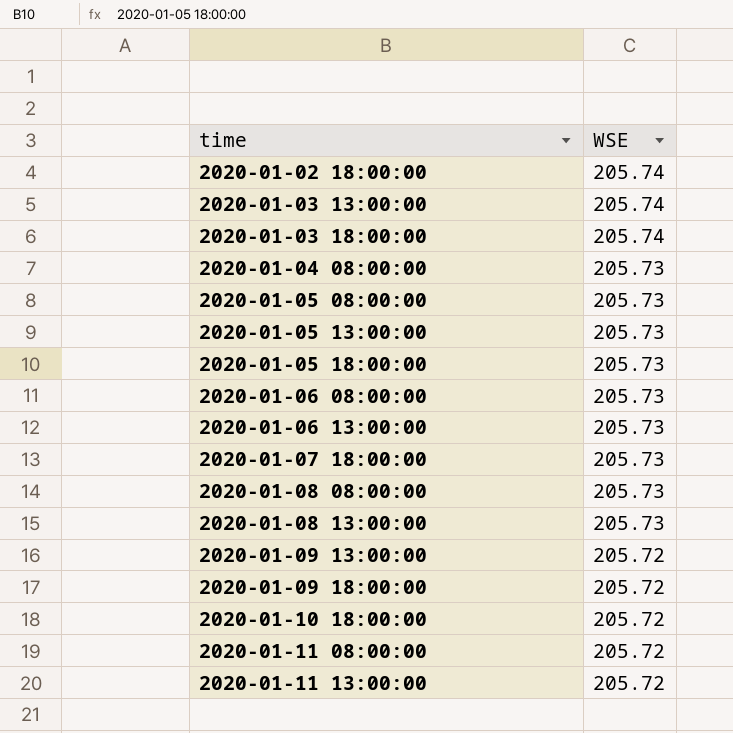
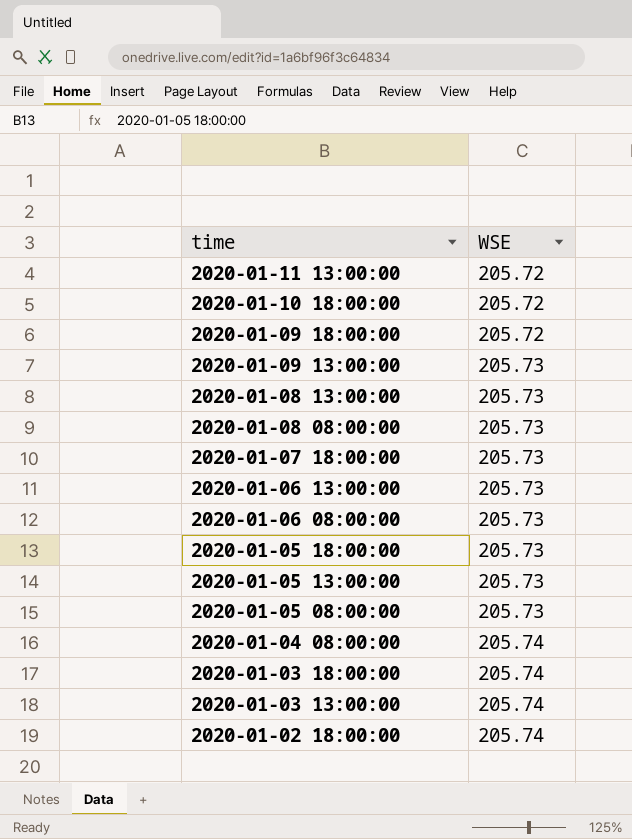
row order: time ascending -> time descending
row 2020-01-11 08:00:00: 205.72 -> none
2020-01-09 13:00:00 | WSE: 205.72 -> 205.73
2020-01-04 08:00:00 | WSE: 205.73 -> 205.74

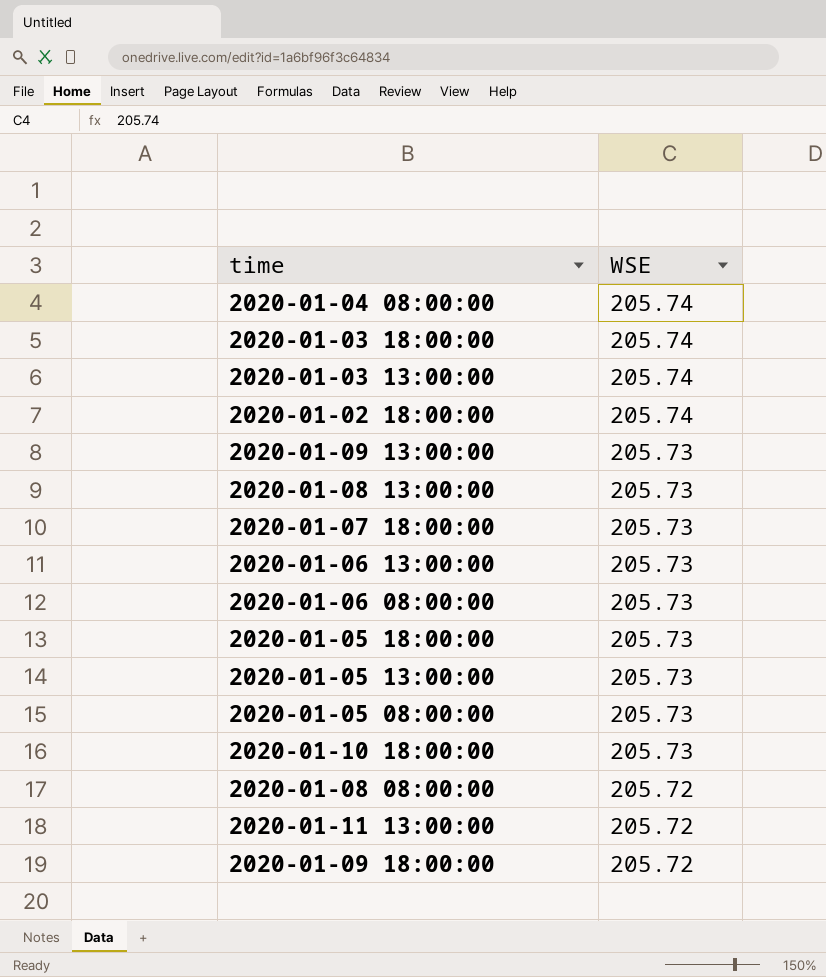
row order: time descending -> WSE descending
2020-01-10 18:00:00 | WSE: 205.72 -> 205.73
2020-01-08 08:00:00 | WSE: 205.73 -> 205.72

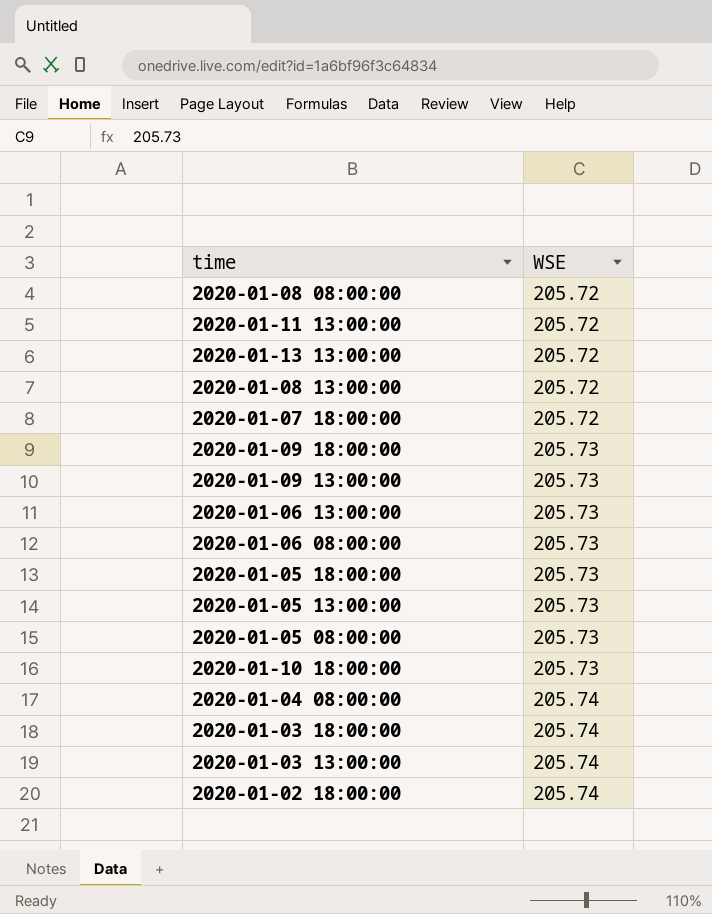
row order: WSE descending -> WSE ascending
row 2020-01-13 13:00:00: none -> 205.72
2020-01-08 13:00:00 | WSE: 205.73 -> 205.72
2020-01-07 18:00:00 | WSE: 205.73 -> 205.72
2020-01-09 18:00:00 | WSE: 205.72 -> 205.73

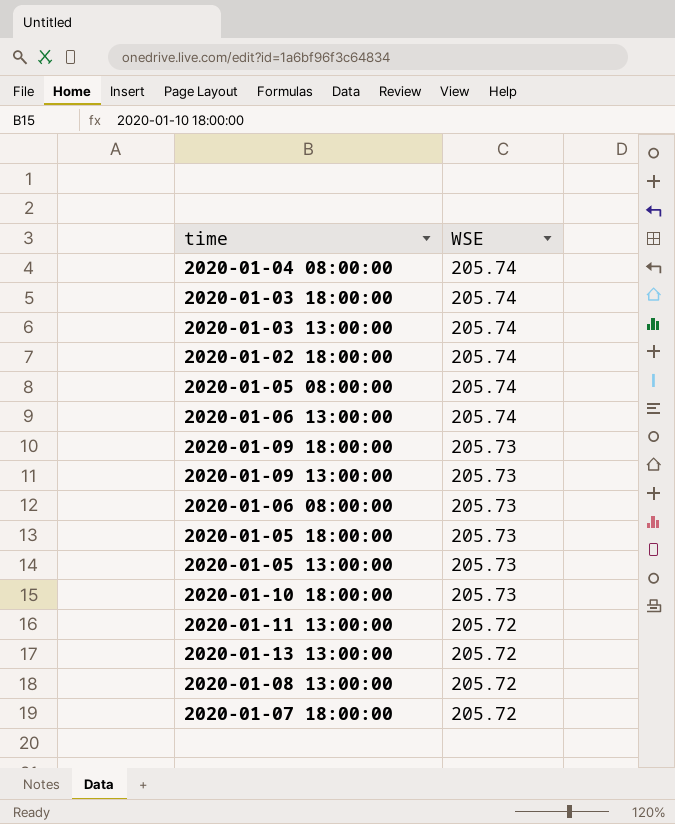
row order: WSE ascending -> WSE descending
row 2020-01-08 08:00:00: 205.72 -> none
2020-01-05 08:00:00 | WSE: 205.73 -> 205.74
2020-01-06 13:00:00 | WSE: 205.73 -> 205.74

